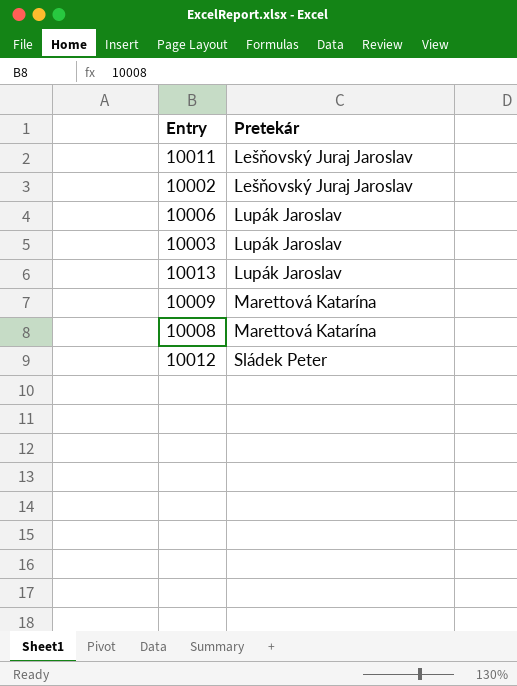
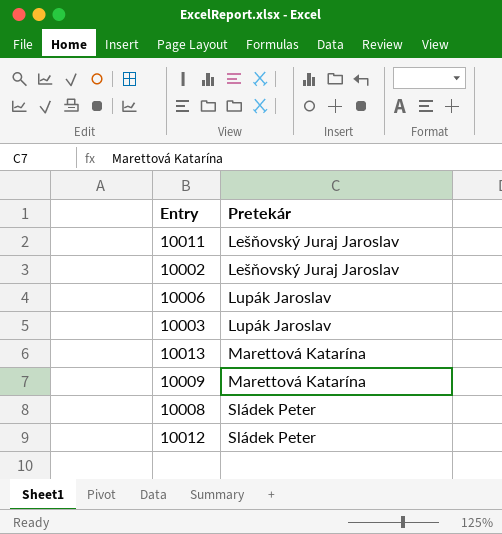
10013 | Pretekár: Lupák Jaroslav -> Marettová Katarína
10008 | Pretekár: Marettová Katarína -> Sládek Peter

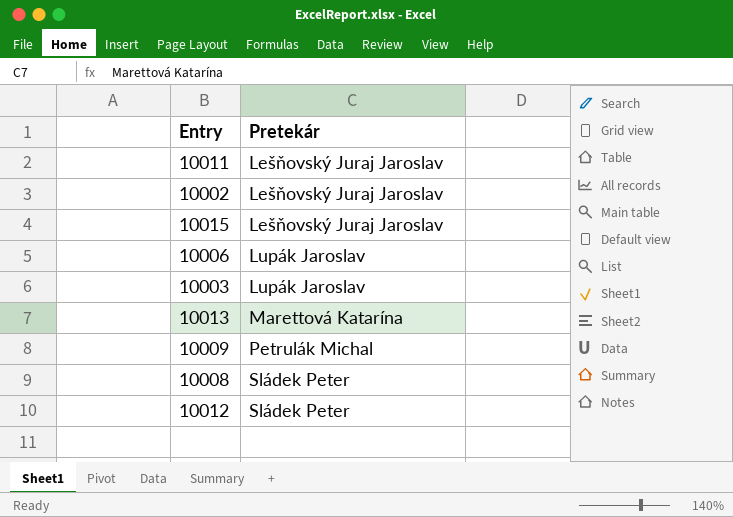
row 10015: none -> Lešňovský Juraj Jaroslav
10009 | Pretekár: Marettová Katarína -> Petrulák Michal

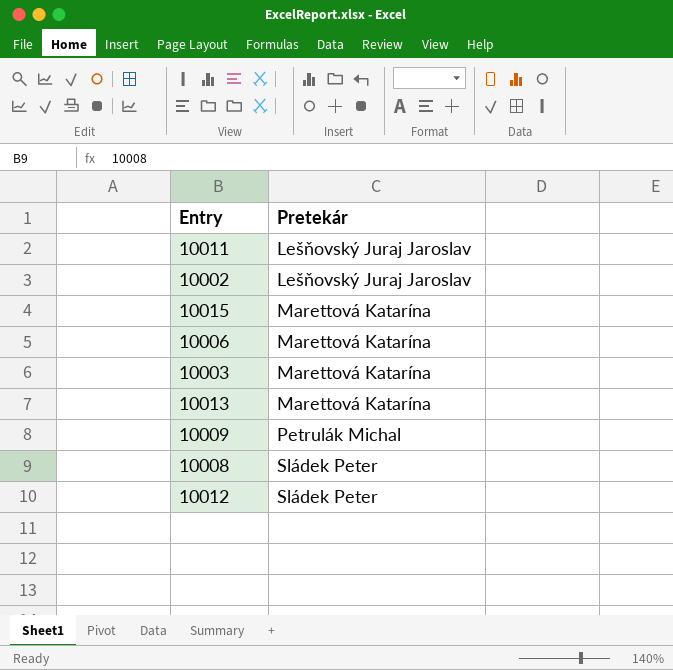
10015 | Pretekár: Lešňovský Juraj Jaroslav -> Marettová Katarína
10006 | Pretekár: Lupák Jaroslav -> Marettová Katarína
10003 | Pretekár: Lupák Jaroslav -> Marettová Katarína

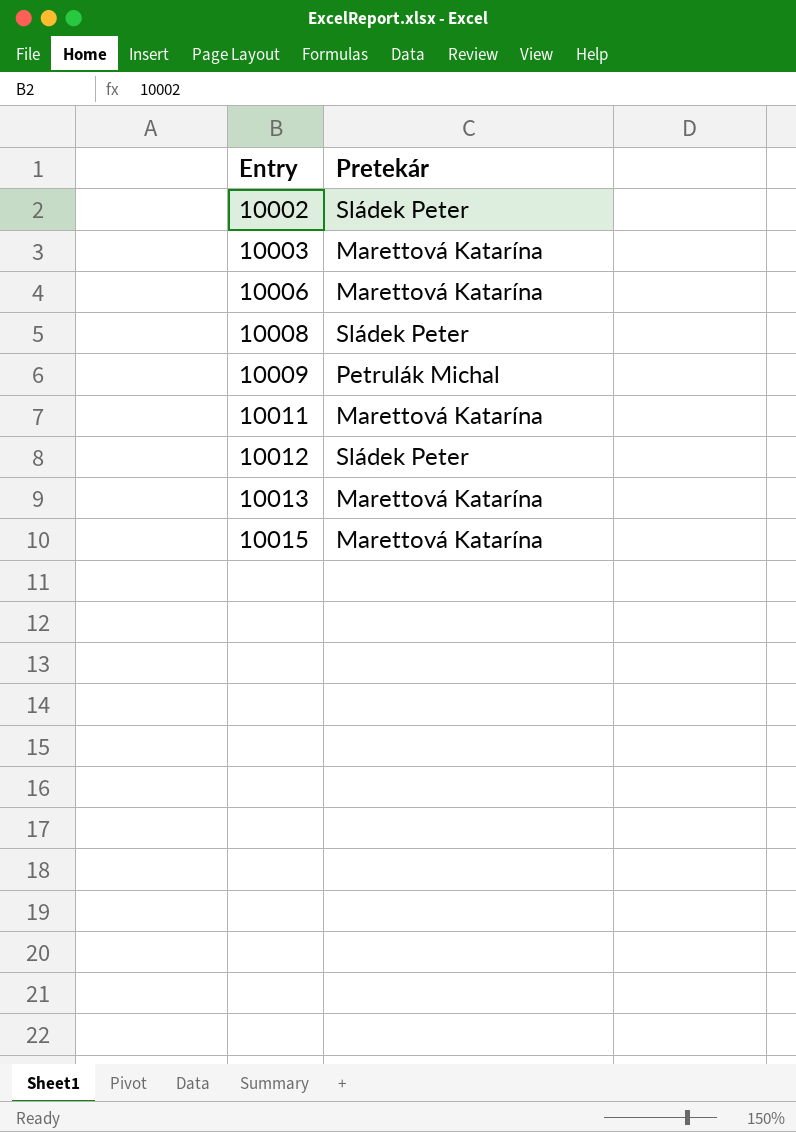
row order: Pretekár ascending -> Entry ascending
10002 | Pretekár: Lešňovský Juraj Jaroslav -> Sládek Peter
10011 | Pretekár: Lešňovský Juraj Jaroslav -> Marettová Katarína

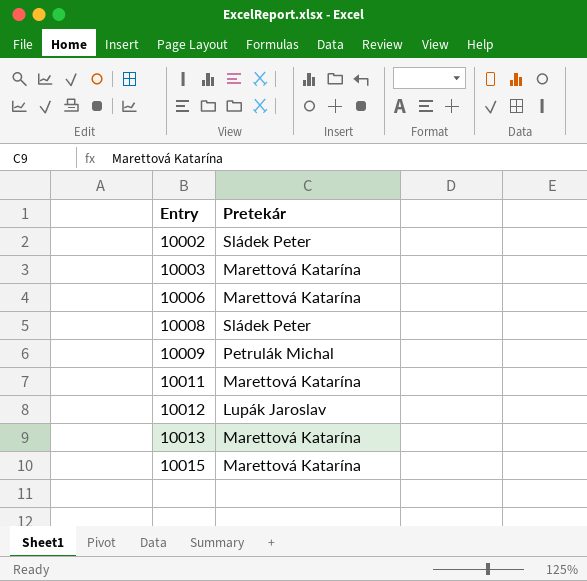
10012 | Pretekár: Sládek Peter -> Lupák Jaroslav

